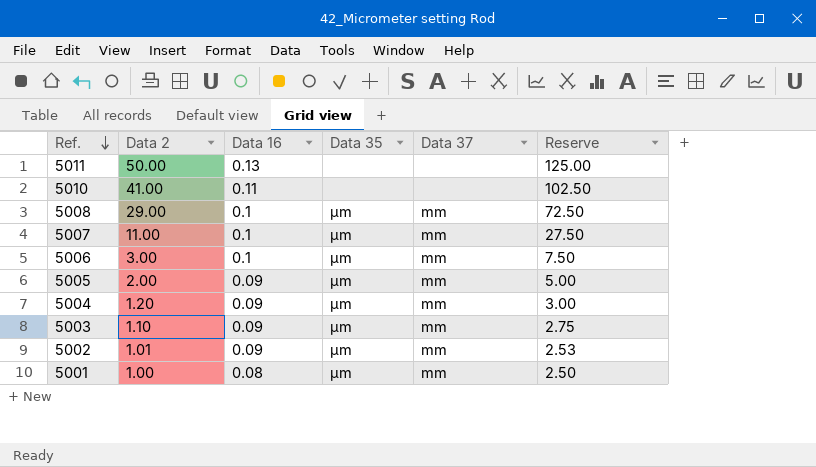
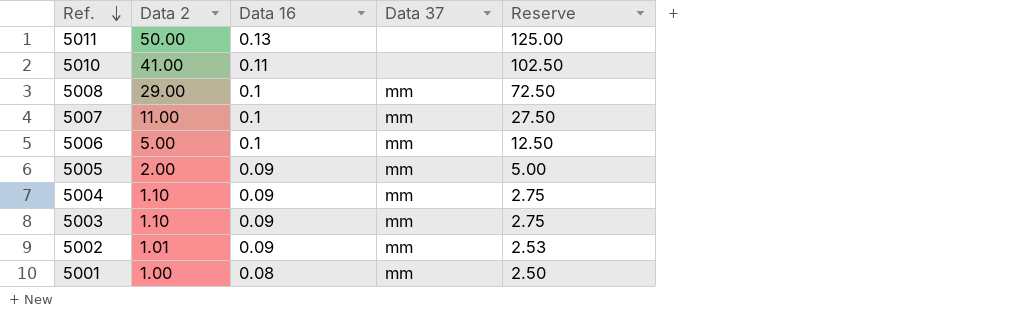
column Data 35 | position: 4 -> none
5006 | Data 2: 3.00 -> 5.00
5006 | Reserve: 7.50 -> 12.50
5004 | Data 2: 1.20 -> 1.10
5004 | Reserve: 3.00 -> 2.75

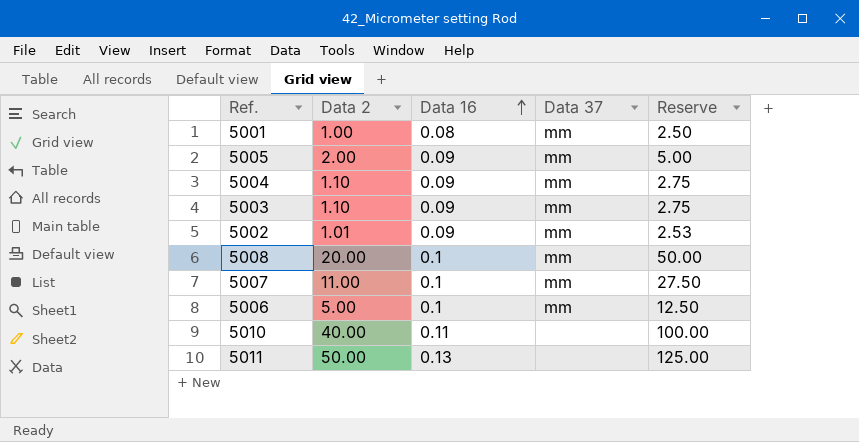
row order: Ref. descending -> Data 16 ascending
5008 | Data 2: 29.00 -> 20.00
5008 | Reserve: 72.50 -> 50.00
5010 | Data 2: 41.00 -> 40.00
5010 | Reserve: 102.50 -> 100.00

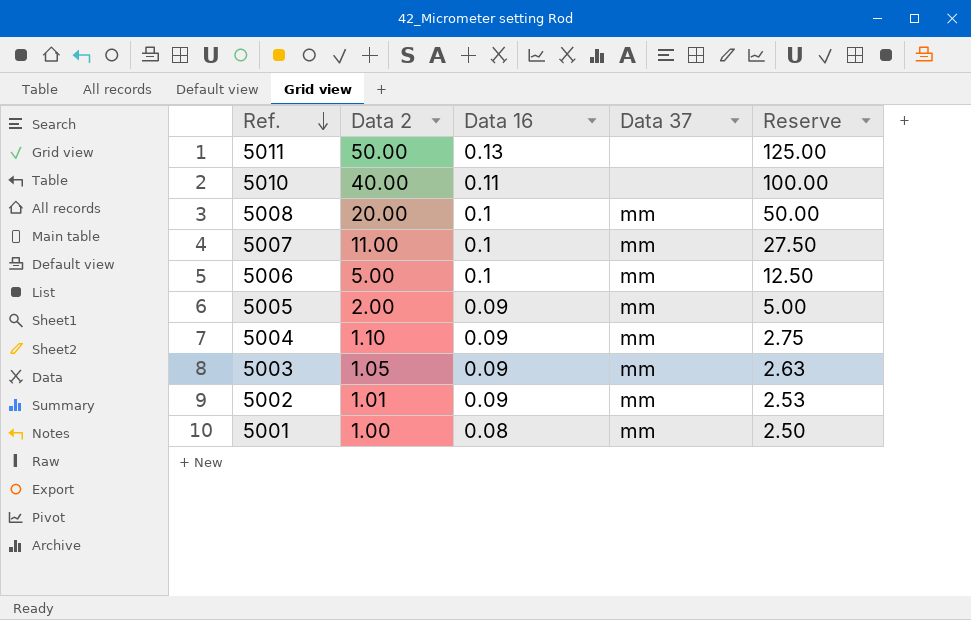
row order: Data 16 ascending -> Ref. descending
5003 | Data 2: 1.10 -> 1.05
5003 | Reserve: 2.75 -> 2.63

